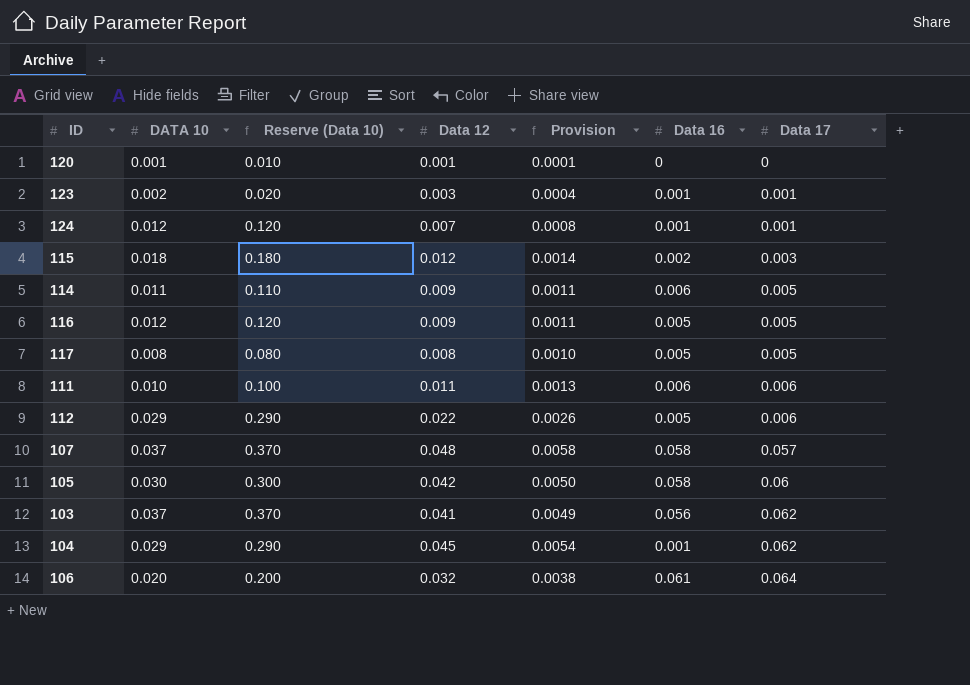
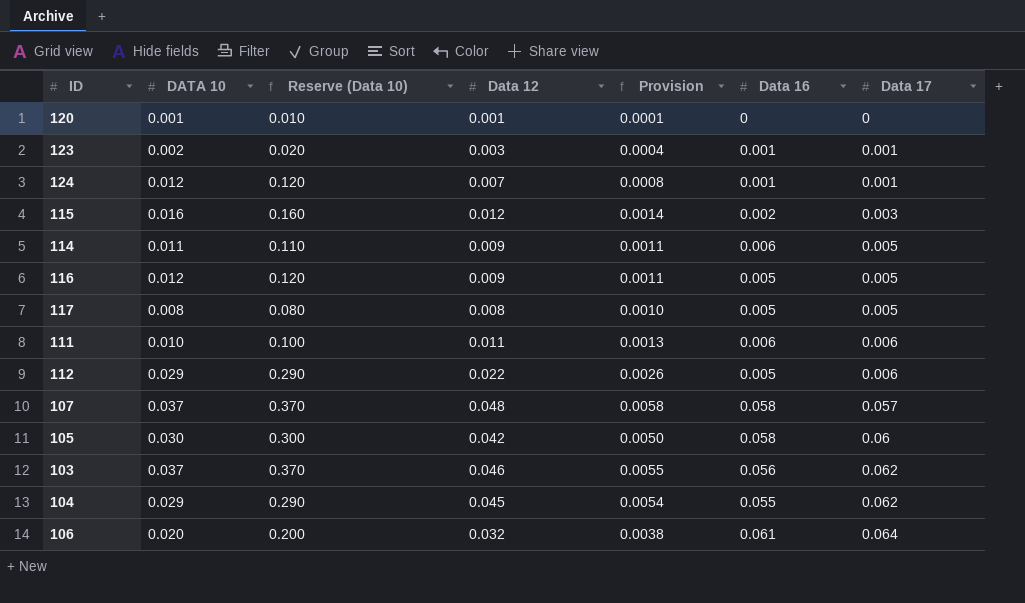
115 | DATA 10: 0.018 -> 0.016
115 | Reserve (Data 10): 0.180 -> 0.160
103 | Data 12: 0.041 -> 0.046
103 | Provision: 0.0049 -> 0.0055
104 | Data 16: 0.001 -> 0.055

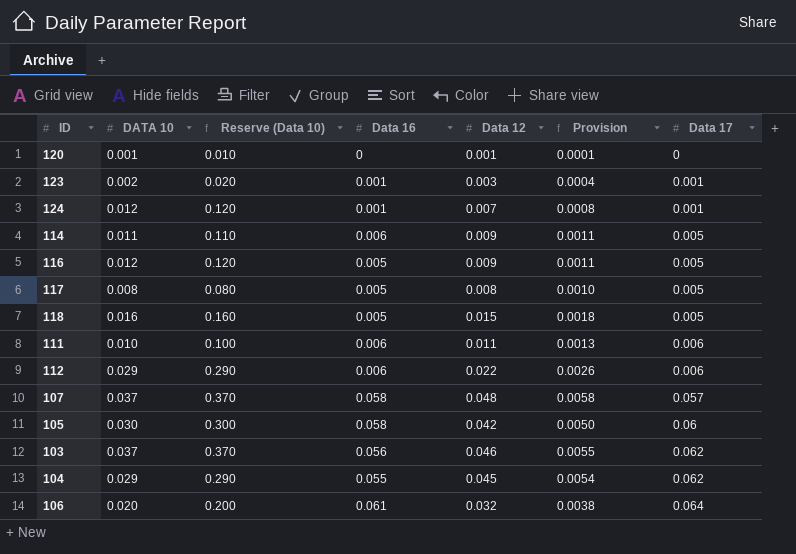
column Data 16 | position: 6 -> 4
row 115: 0.016 | 0.160 | 0.012 | 0.0014 | 0.002 | 0.003 -> none
row 118: none -> 0.016 | 0.160 | 0.005 | 0.015 | 0.0018 | 0.005
112 | Data 16: 0.005 -> 0.006

